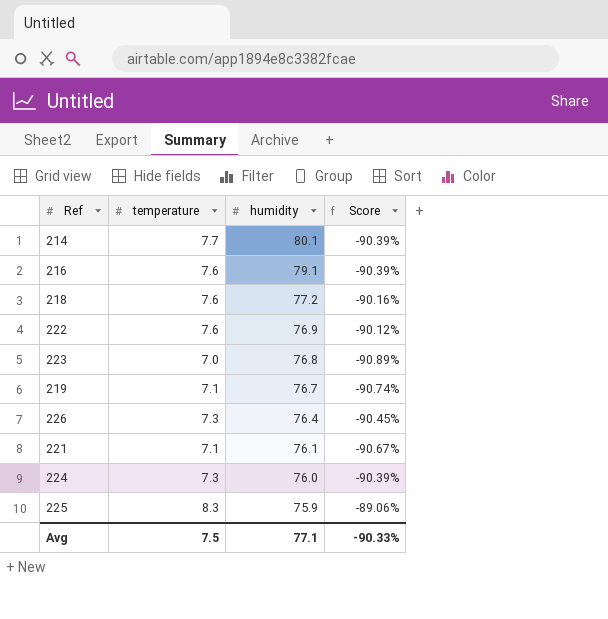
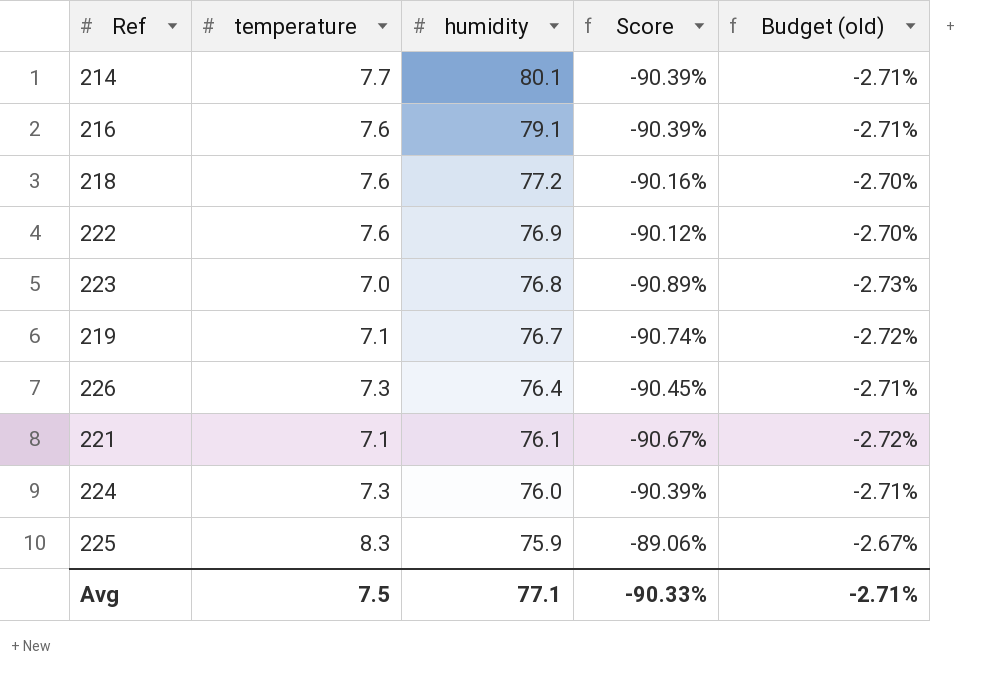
column Budget (old) | formula: none -> [Score] * 0.03

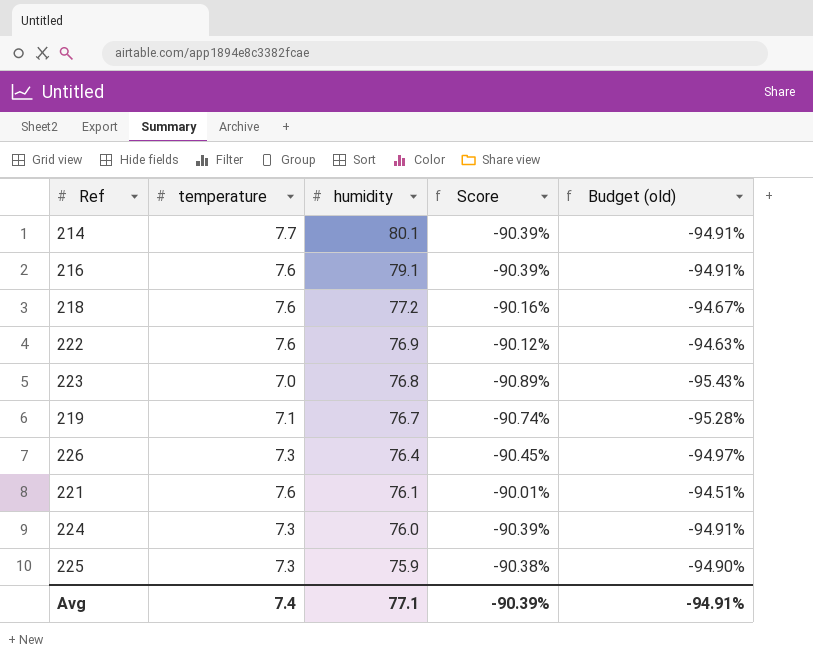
column Budget (old) | formula: [Score] * 0.03 -> [Score] * 1.05
221 | temperature: 7.1 -> 7.6
221 | Score: -90.67% -> -90.01%
225 | temperature: 8.3 -> 7.3
225 | Score: -89.06% -> -90.38%
Avg | temperature: 7.5 -> 7.4
Avg | Score: -90.33% -> -90.39%
Avg | Budget (old): -2.71% -> -94.91%

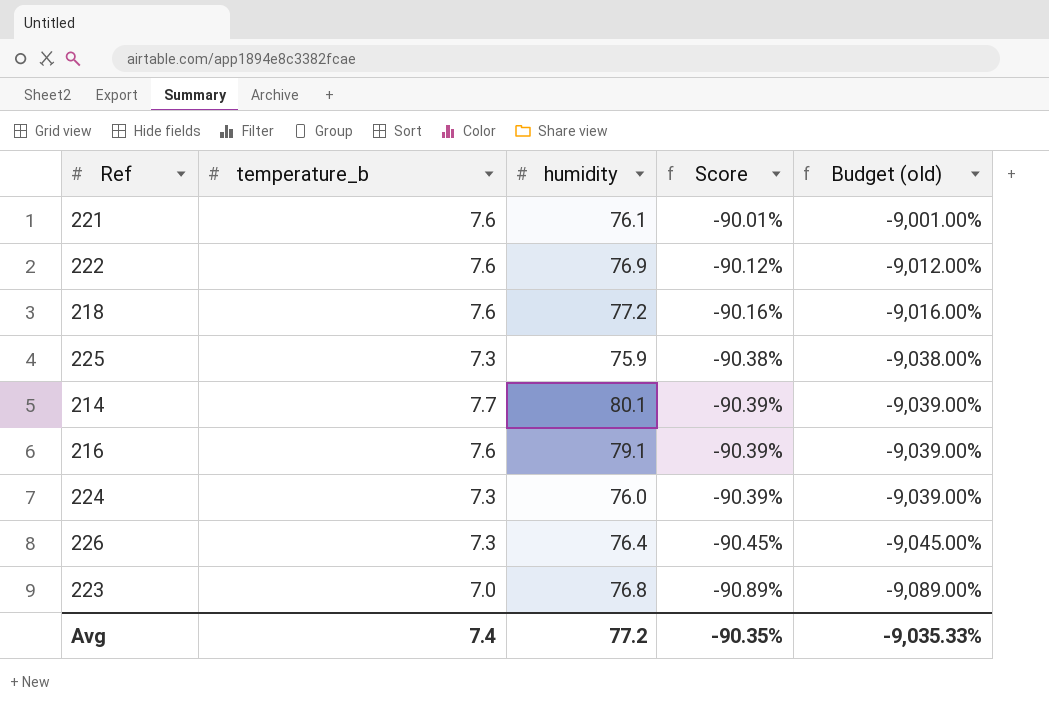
row order: humidity descending -> Score descending
column name: temperature -> temperature_b
column Budget (old) | formula: [Score] * 1.05 -> [Score] * 100
row 219: 7.1 | 76.7 | -90.74% | -95.28% -> none
Avg | humidity: 77.1 -> 77.2
Avg | Score: -90.39% -> -90.35%
Avg | Budget (old): -94.91% -> -9,035.33%

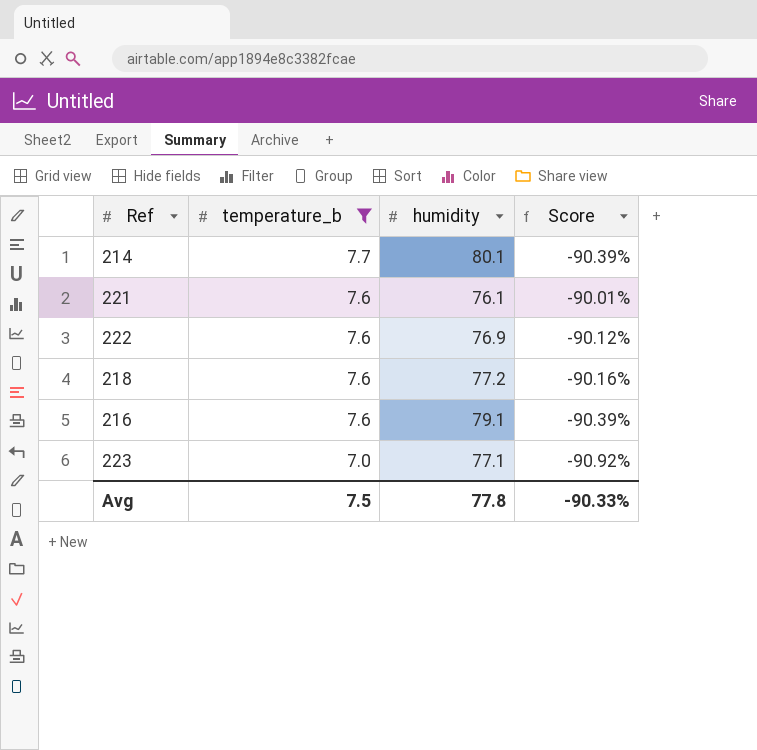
filter: none -> temperature_b != 7.3
row order: Score descending -> temperature_b descending
column Budget (old) | formula: [Score] * 100 -> none
223 | humidity: 76.8 -> 77.1
223 | Score: -90.89% -> -90.92%
Avg | temperature_b: 7.4 -> 7.5
Avg | humidity: 77.2 -> 77.8
Avg | Score: -90.35% -> -90.33%

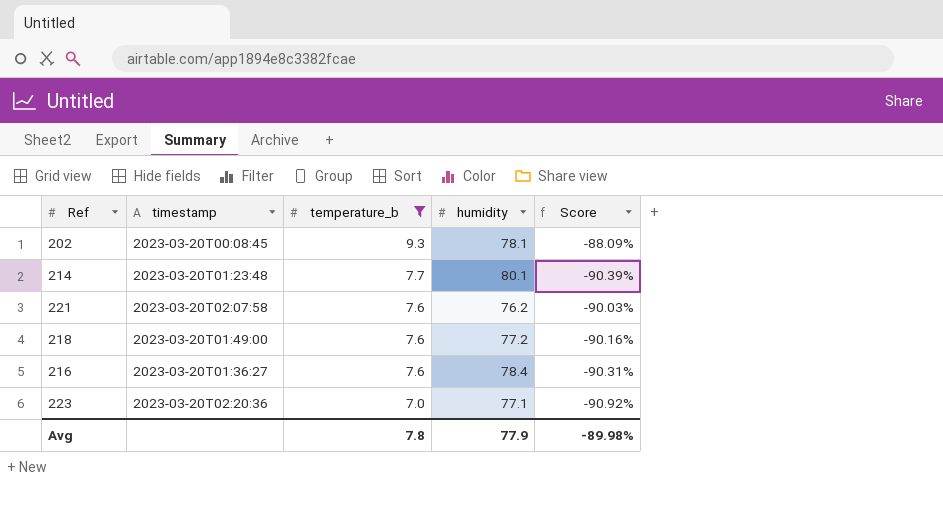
column timestamp | position: none -> 2
row 222: 7.6 | 76.9 | -90.12% -> none
row 202: none -> 2023-03-20T00:08:45 | 9.3 | 78.1 | -88.09%
221 | humidity: 76.1 -> 76.2
221 | Score: -90.01% -> -90.03%
216 | humidity: 79.1 -> 78.4
216 | Score: -90.39% -> -90.31%
Avg | temperature_b: 7.5 -> 7.8
Avg | humidity: 77.8 -> 77.9
Avg | Score: -90.33% -> -89.98%

